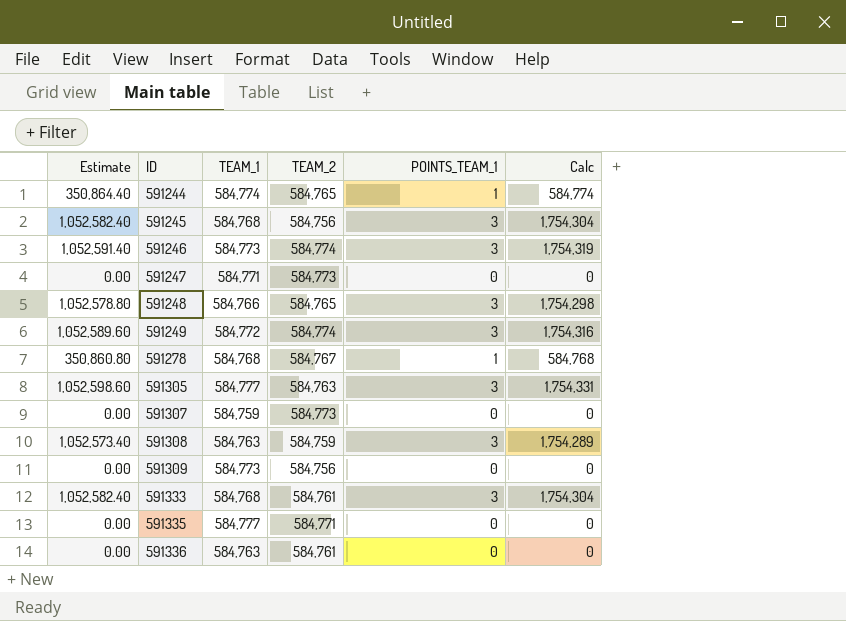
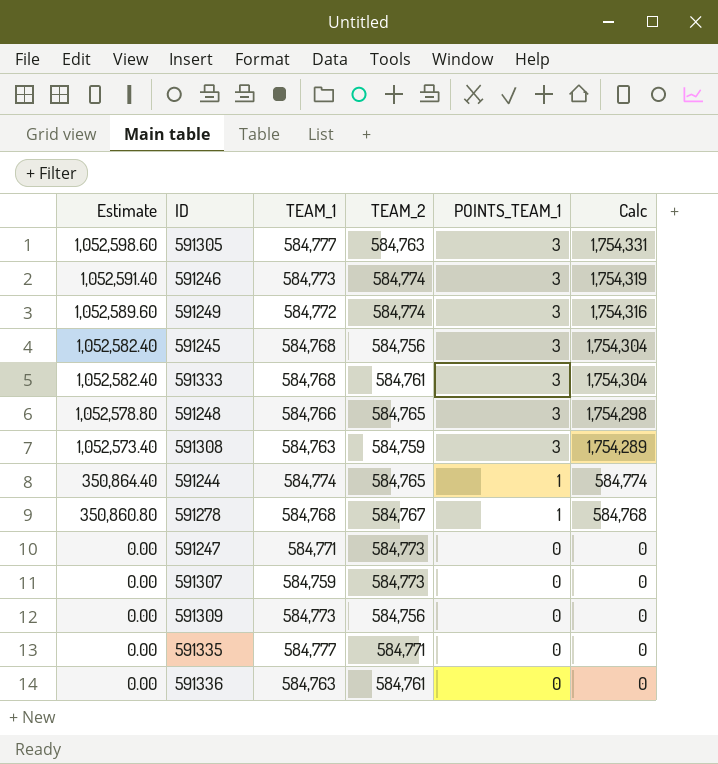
row order: ID ascending -> Estimate descending

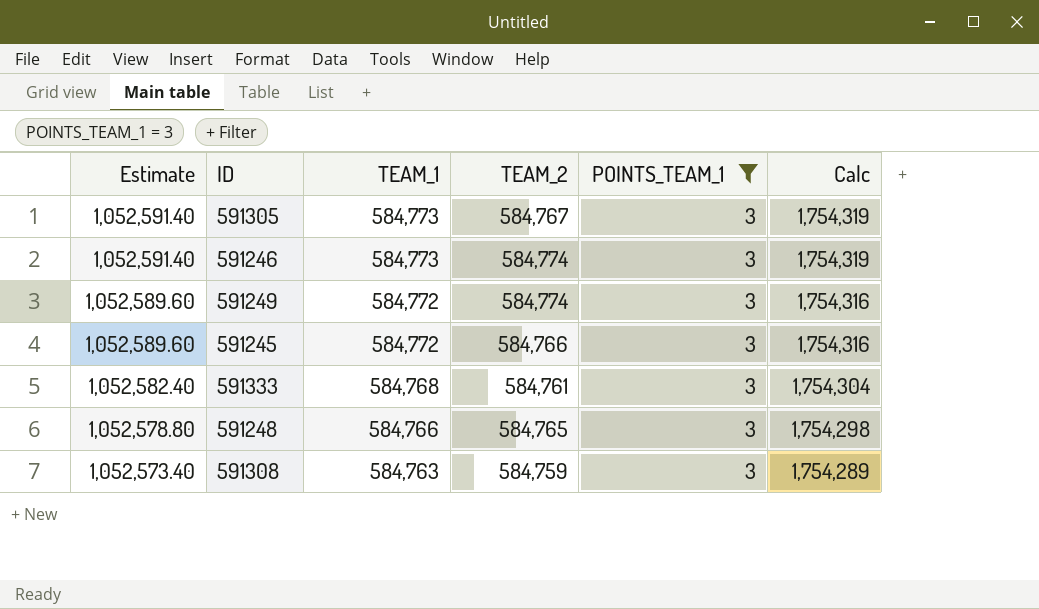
filter: none -> POINTS_TEAM_1 = 3
591305 | Estimate: 1,052,598.60 -> 1,052,591.40
591305 | TEAM_1: 584,777 -> 584,773
591305 | TEAM_2: 584,763 -> 584,767
591305 | Calc: 1,754,331 -> 1,754,319
591245 | Estimate: 1,052,582.40 -> 1,052,589.60
591245 | TEAM_1: 584,768 -> 584,772
591245 | TEAM_2: 584,756 -> 584,766
591245 | Calc: 1,754,304 -> 1,754,316

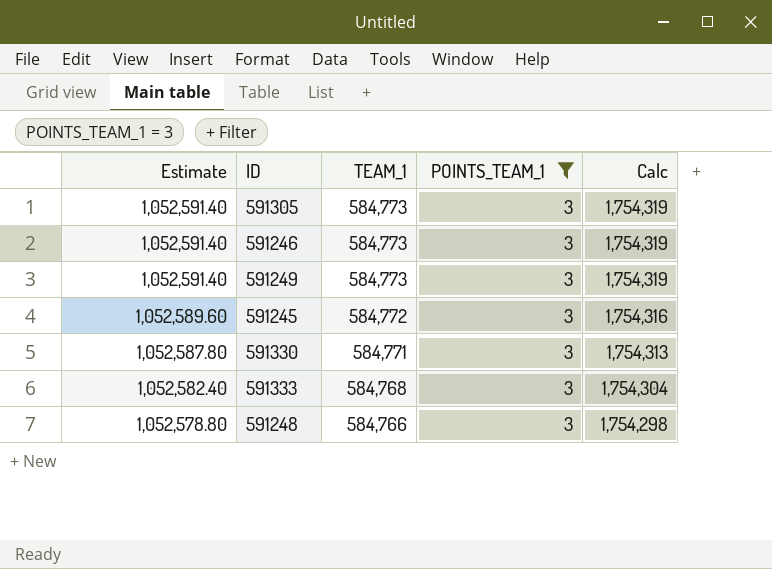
column TEAM_2 | position: 4 -> none
row 591308: 1,052,573.40 | 584,763 | 584,759 | 3 | 1,754,289 -> none
591249 | Estimate: 1,052,589.60 -> 1,052,591.40
591249 | TEAM_1: 584,772 -> 584,773
591249 | Calc: 1,754,316 -> 1,754,319
row 591330: none -> 1,052,587.80 | 584,771 | 3 | 1,754,313

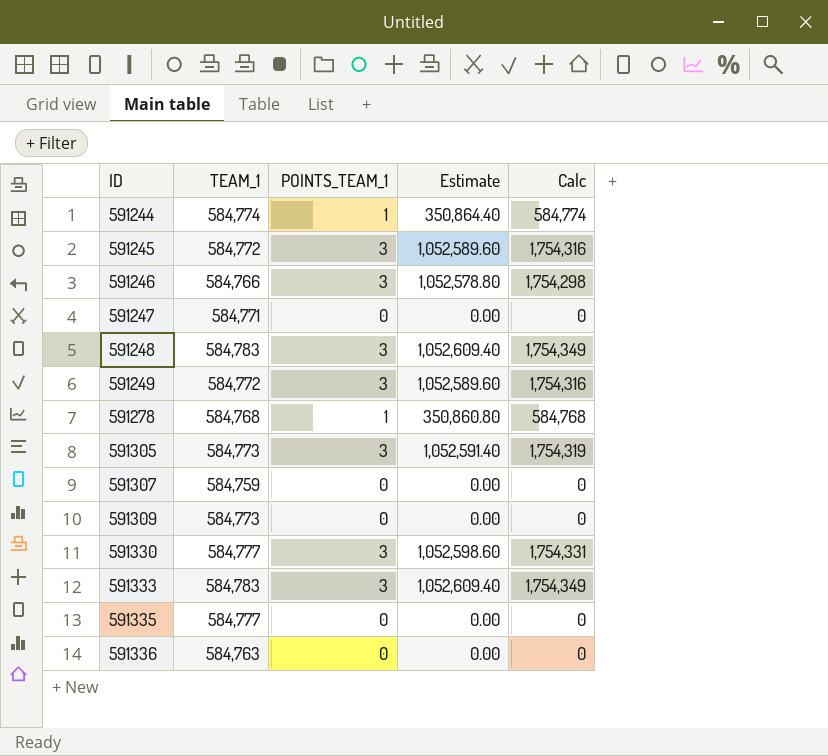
filter: POINTS_TEAM_1 = 3 -> none
row order: Estimate descending -> ID ascending
column Estimate | position: 1 -> 4
591246 | TEAM_1: 584,773 -> 584,766
591246 | Estimate: 1,052,591.40 -> 1,052,578.80
591246 | Calc: 1,754,319 -> 1,754,298
591248 | TEAM_1: 584,766 -> 584,783
591248 | Estimate: 1,052,578.80 -> 1,052,609.40
591248 | Calc: 1,754,298 -> 1,754,349
591249 | TEAM_1: 584,773 -> 584,772
591249 | Estimate: 1,052,591.40 -> 1,052,589.60
591249 | Calc: 1,754,319 -> 1,754,316
591330 | TEAM_1: 584,771 -> 584,777
591330 | Estimate: 1,052,587.80 -> 1,052,598.60
591330 | Calc: 1,754,313 -> 1,754,331
591333 | TEAM_1: 584,768 -> 584,783
591333 | Estimate: 1,052,582.40 -> 1,052,609.40
591333 | Calc: 1,754,304 -> 1,754,349

